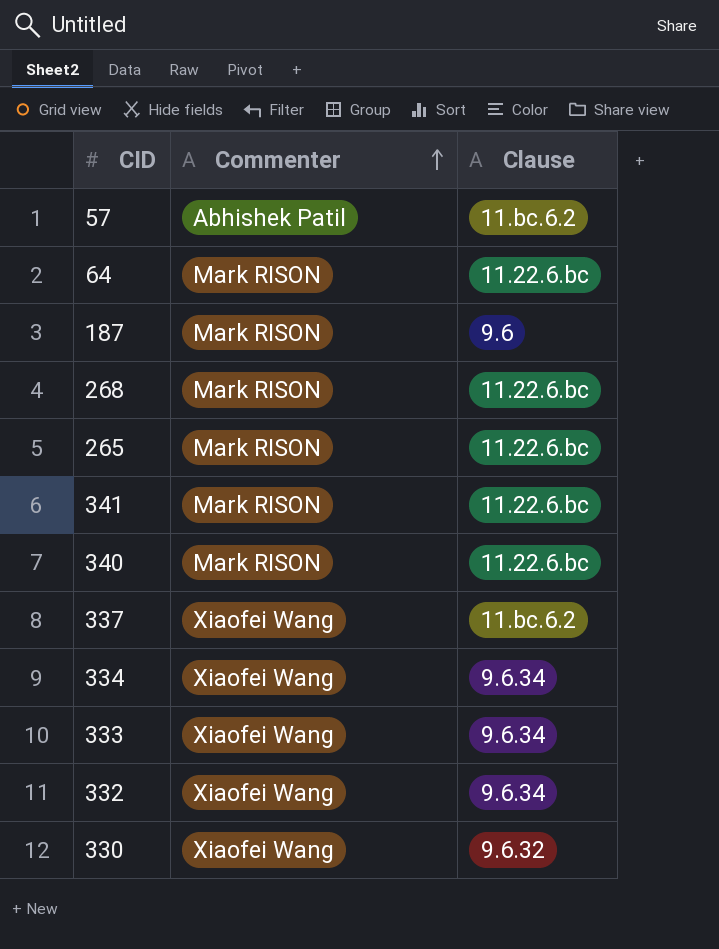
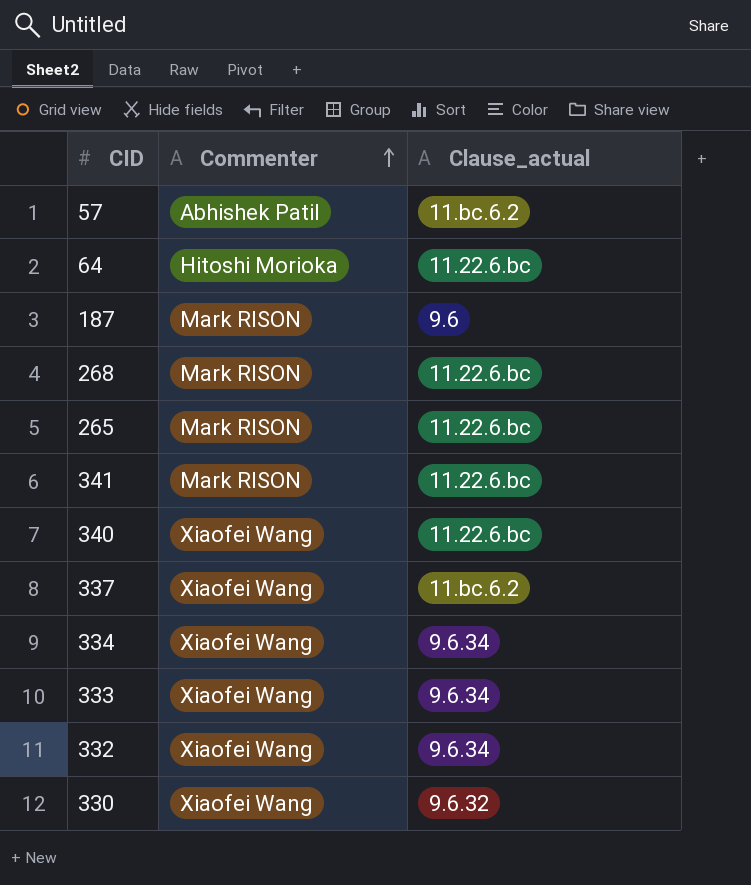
column name: Clause -> Clause_actual
64 | Commenter: Mark RISON -> Hitoshi Morioka
340 | Commenter: Mark RISON -> Xiaofei Wang

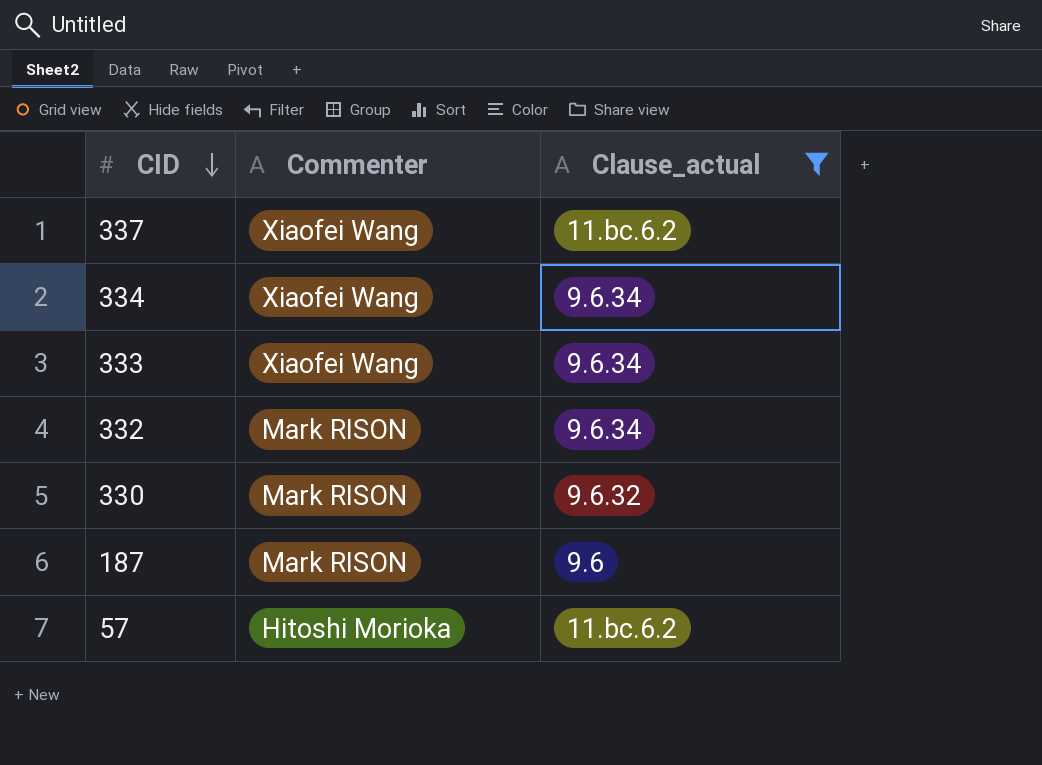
filter: none -> Clause_actual != 11.22.6.bc
row order: Commenter ascending -> CID descending
332 | Commenter: Xiaofei Wang -> Mark RISON
330 | Commenter: Xiaofei Wang -> Mark RISON
57 | Commenter: Abhishek Patil -> Hitoshi Morioka

